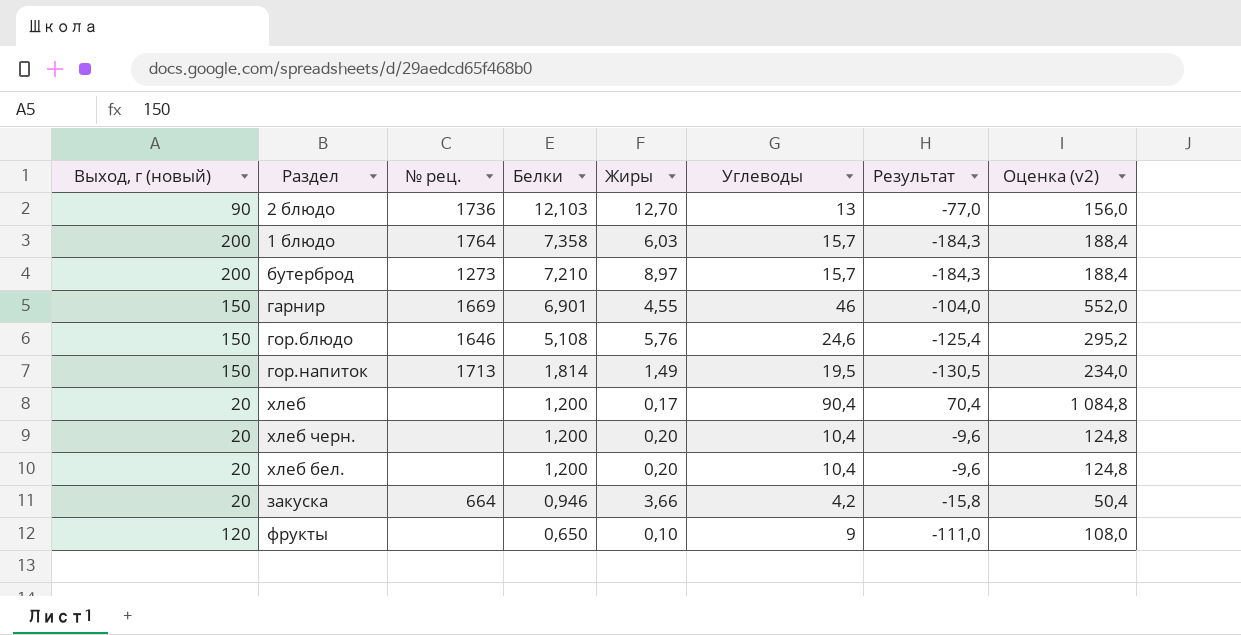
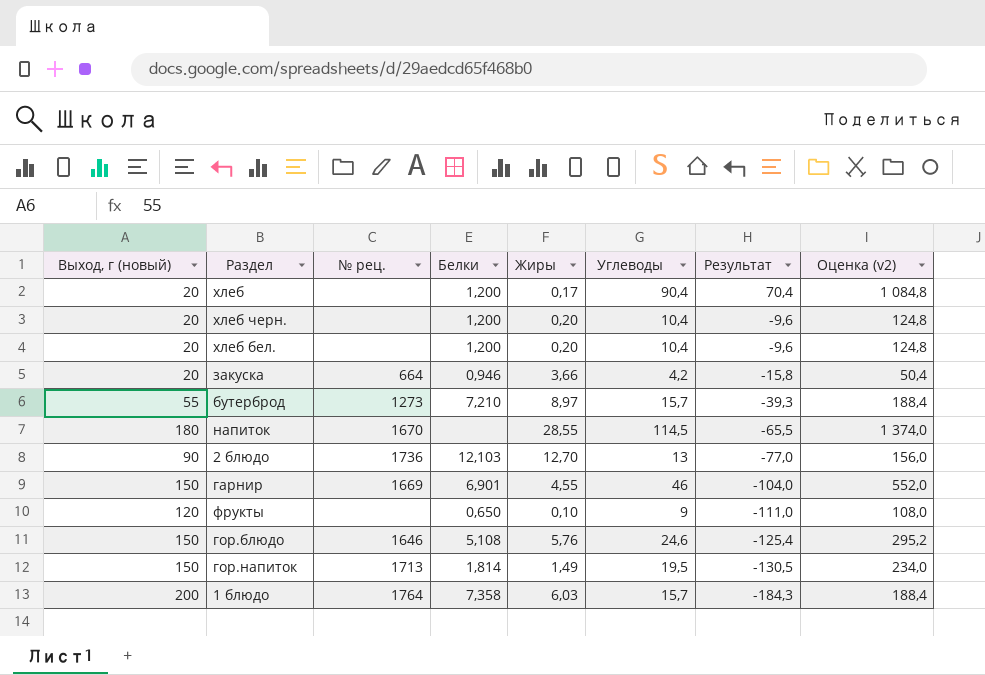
row order: Белки descending -> Результат descending
бутерброд | Выход, г (новый): 200 -> 55
бутерброд | Результат: -184,3 -> -39,3
row напиток: none -> 180 | 1670 | none | 28,55 | 114,5 | -65,5 | 1 374,0

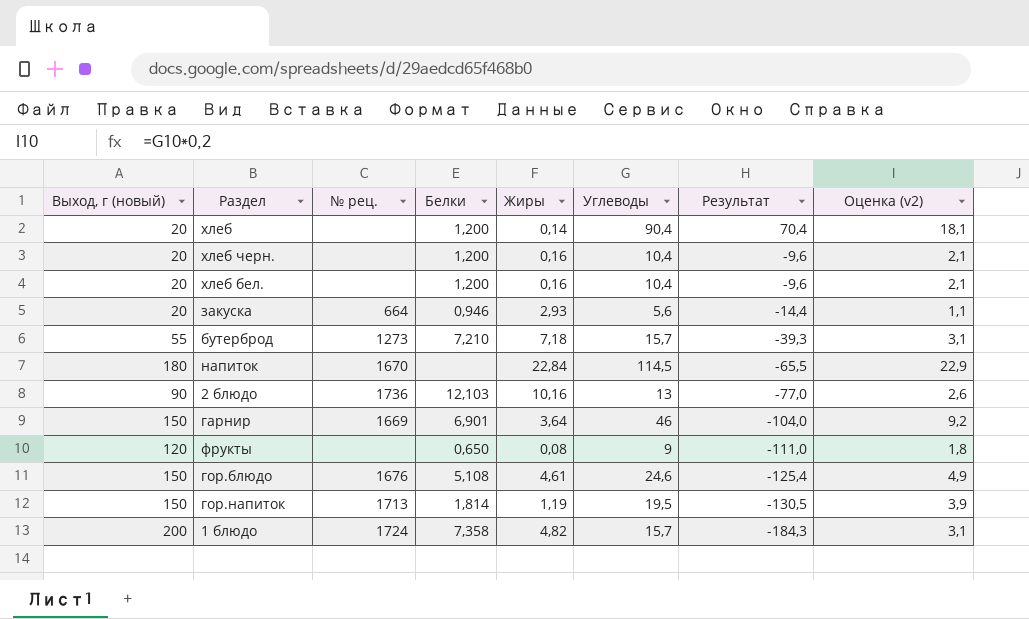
column Оценка (v2) | formula: [Углеводы] * 12 -> [Углеводы] * 0,2
хлеб | Жиры: 0,17 -> 0,14
хлеб черн. | Жиры: 0,20 -> 0,16
хлеб бел. | Жиры: 0,20 -> 0,16
закуска | Жиры: 3,66 -> 2,93
закуска | Углеводы: 4,2 -> 5,6
закуска | Результат: -15,8 -> -14,4
бутерброд | Жиры: 8,97 -> 7,18
напиток | Жиры: 28,55 -> 22,84
2 блюдо | Жиры: 12,70 -> 10,16
гарнир | Жиры: 4,55 -> 3,64
фрукты | Жиры: 0,10 -> 0,08
гор.блюдо | № рец.: 1646 -> 1676
гор.блюдо | Жиры: 5,76 -> 4,61
гор.напиток | Жиры: 1,49 -> 1,19
1 блюдо | № рец.: 1764 -> 1724
1 блюдо | Жиры: 6,03 -> 4,82

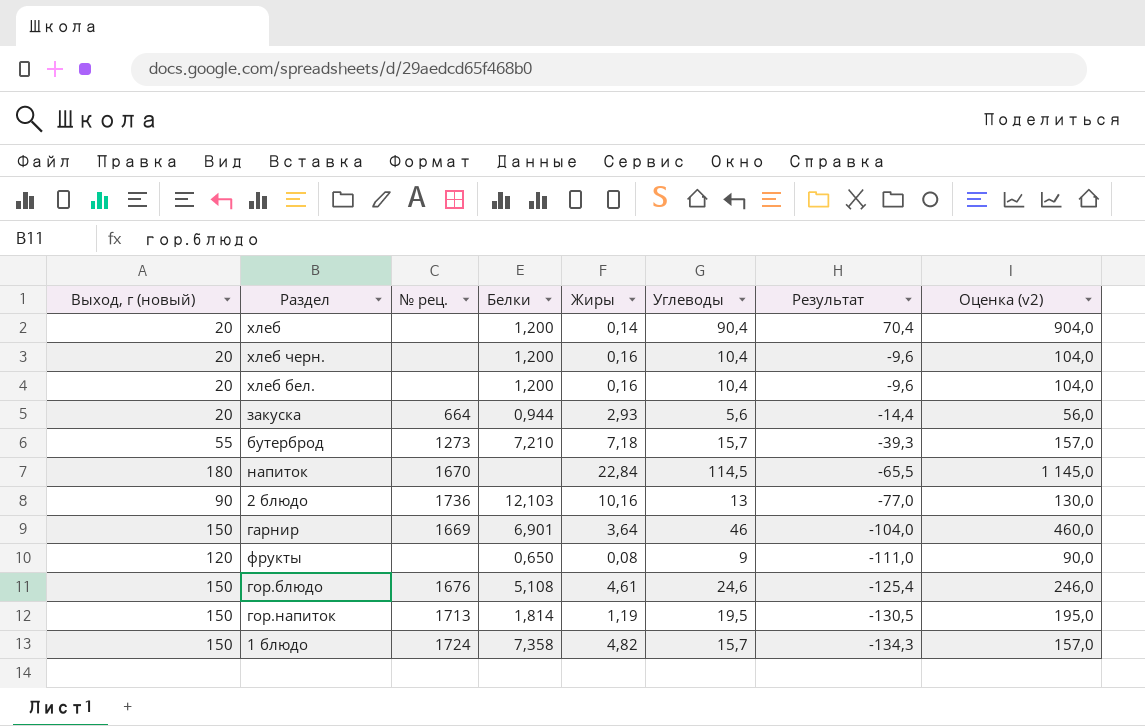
column Оценка (v2) | formula: [Углеводы] * 0,2 -> [Углеводы] * 10
закуска | Белки: 0,946 -> 0,944
1 блюдо | Выход, г (новый): 200 -> 150
1 блюдо | Результат: -184,3 -> -134,3

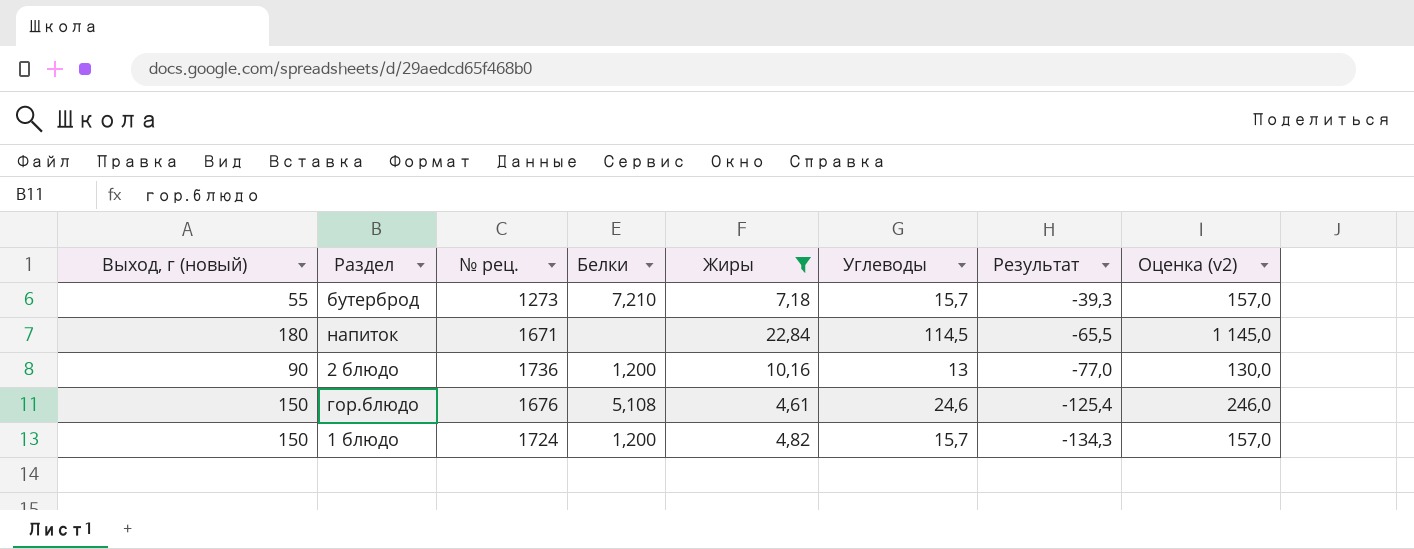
filter: none -> Жиры >= 4,61
напиток | № рец.: 1670 -> 1671
2 блюдо | Белки: 12,103 -> 1,200
1 блюдо | Белки: 7,358 -> 1,200

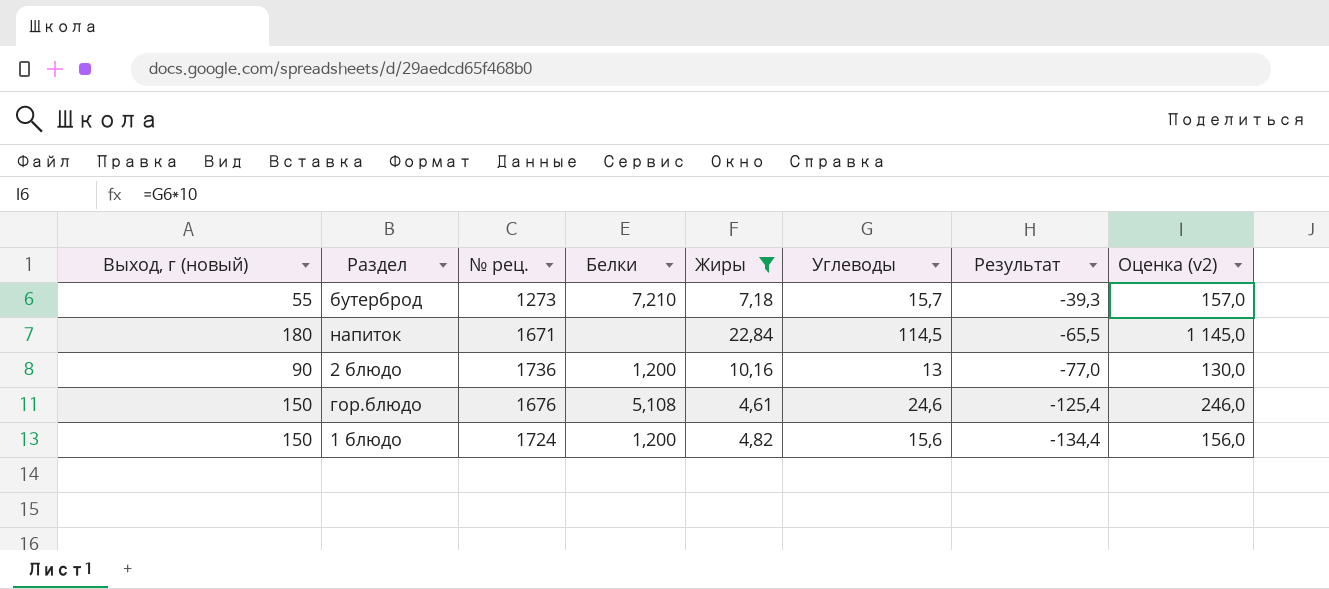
1 блюдо | Углеводы: 15,7 -> 15,6
1 блюдо | Результат: -134,3 -> -134,4
1 блюдо | Оценка (v2): 157,0 -> 156,0

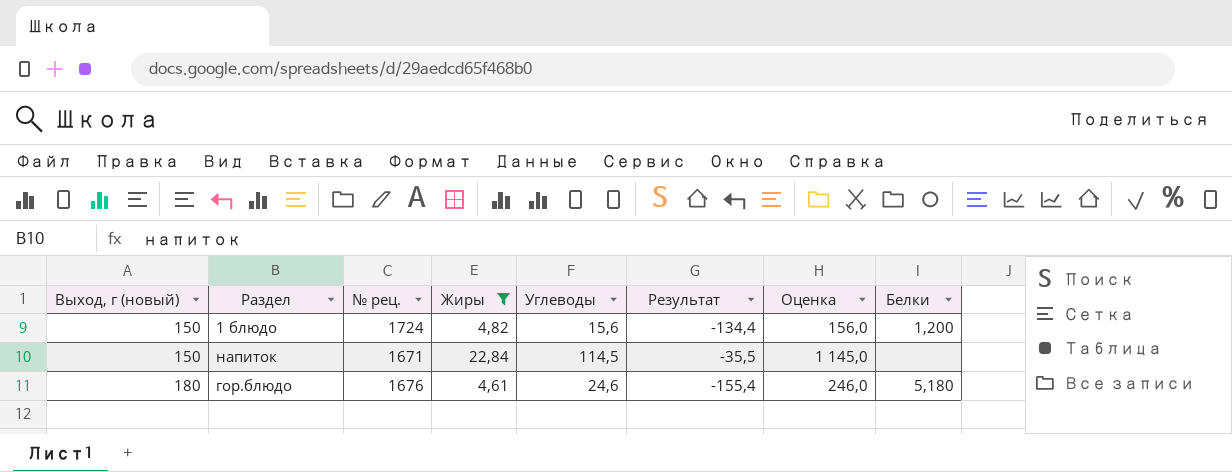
row order: Результат descending -> Выход, г (новый) ascending
column name: Оценка (v2) -> Оценка
column Белки | position: 4 -> 8
row бутерброд: 55 | 1273 | 7,210 | 7,18 | 15,7 | -39,3 | 157,0 -> none
row 2 блюдо: 90 | 1736 | 1,200 | 10,16 | 13 | -77,0 | 130,0 -> none
напиток | Выход, г (новый): 180 -> 150
напиток | Результат: -65,5 -> -35,5
гор.блюдо | Выход, г (новый): 150 -> 180
гор.блюдо | Результат: -125,4 -> -155,4
гор.блюдо | Белки: 5,108 -> 5,180

